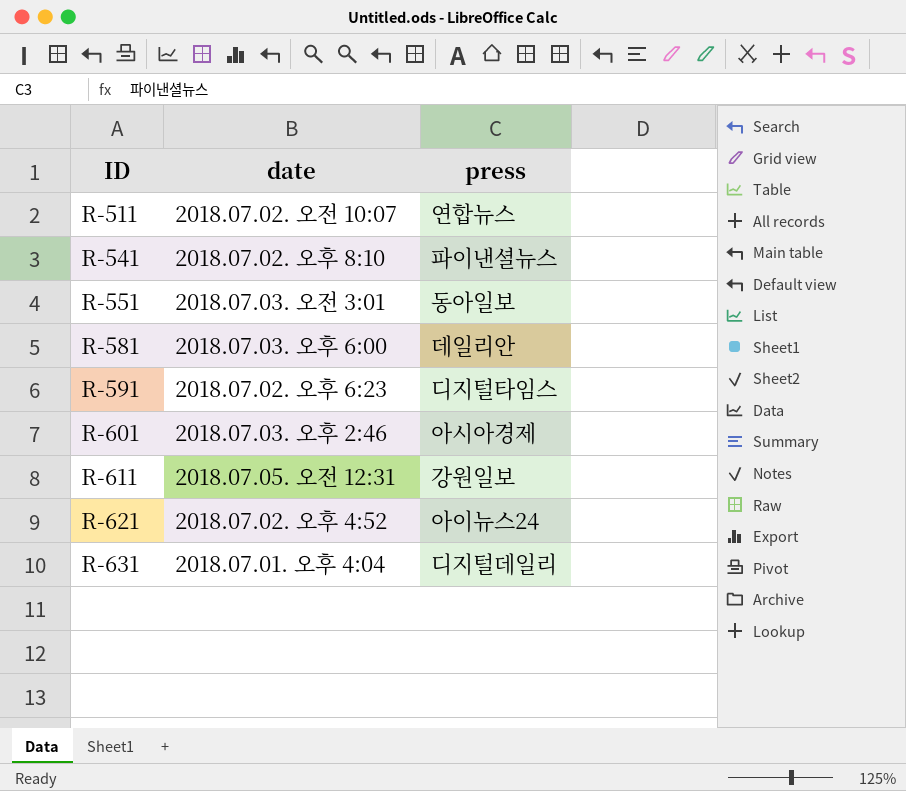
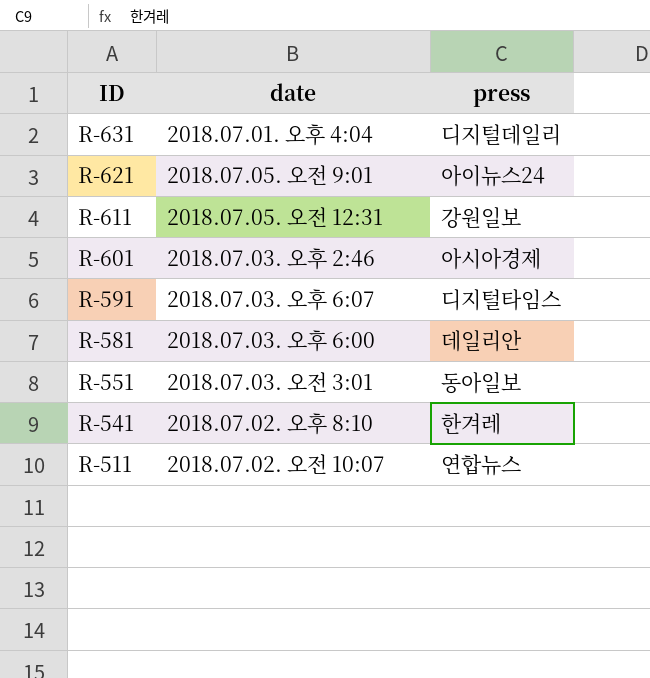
row order: ID ascending -> ID descending
R-621 | date: 2018.07.02. 오후 4:52 -> 2018.07.05. 오전 9:01
R-591 | date: 2018.07.02. 오후 6:23 -> 2018.07.03. 오후 6:07
R-541 | press: 파이낸셜뉴스 -> 한겨레

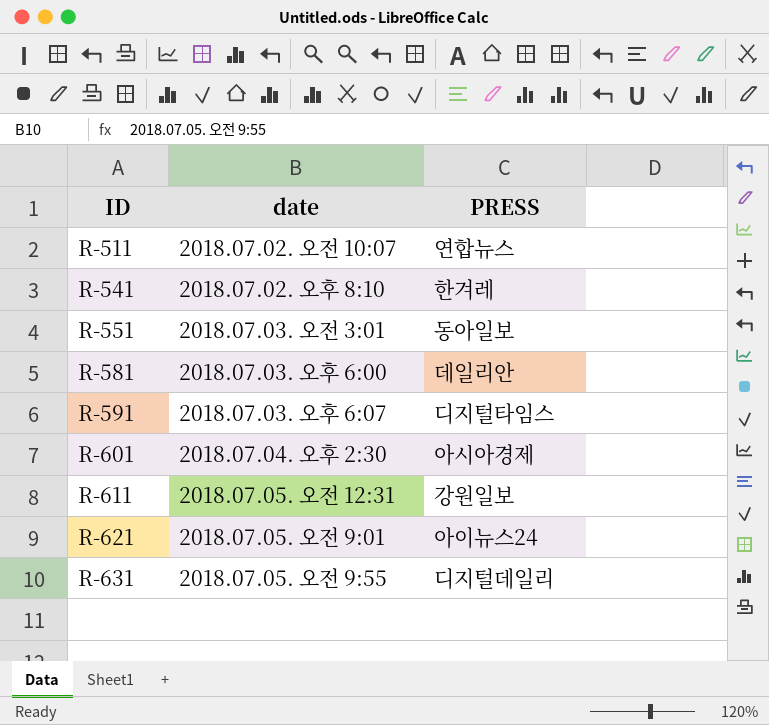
row order: ID descending -> ID ascending
column name: press -> PRESS
R-601 | date: 2018.07.03. 오후 2:46 -> 2018.07.04. 오후 2:30
R-631 | date: 2018.07.01. 오후 4:04 -> 2018.07.05. 오전 9:55

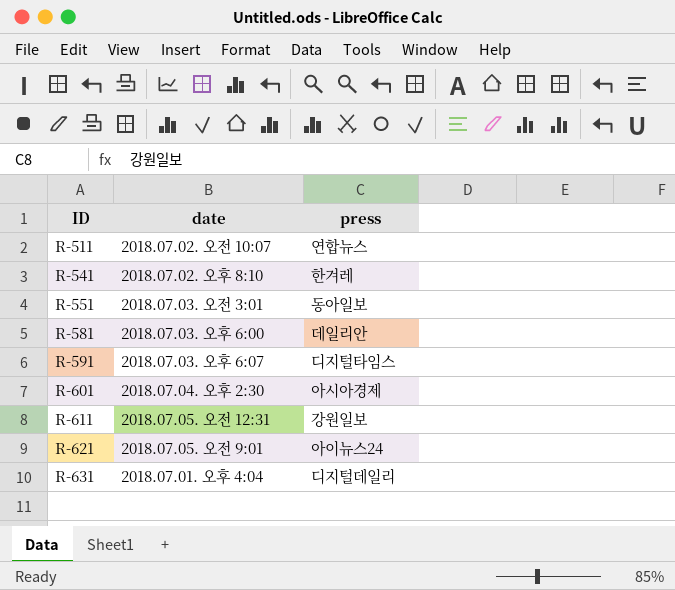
column name: PRESS -> press
R-631 | date: 2018.07.05. 오전 9:55 -> 2018.07.01. 오후 4:04

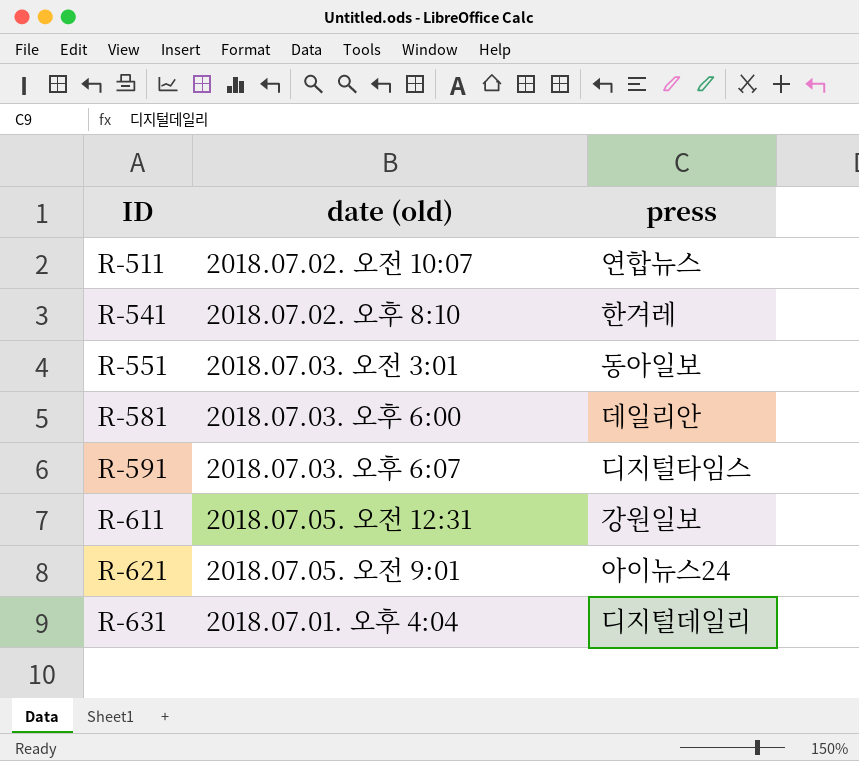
column name: date -> date (old)
row R-601: 2018.07.04. 오후 2:30 | 아시아경제 -> none

